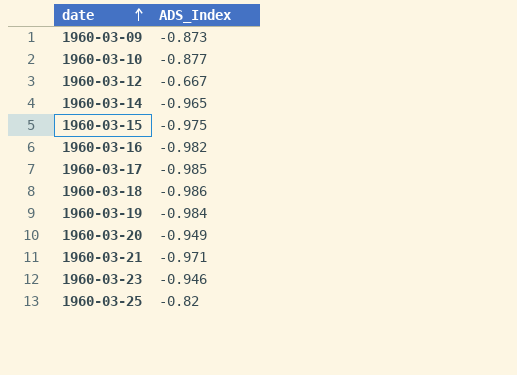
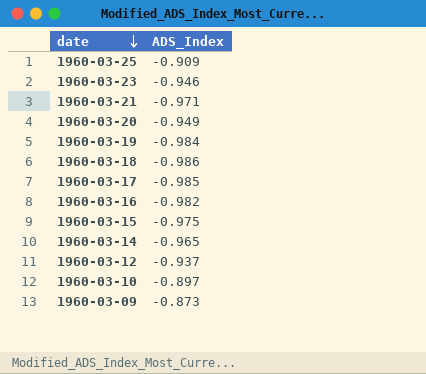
row order: date ascending -> date descending
1960-03-25 | ADS_Index: -0.82 -> -0.909
1960-03-12 | ADS_Index: -0.667 -> -0.937
1960-03-10 | ADS_Index: -0.877 -> -0.897

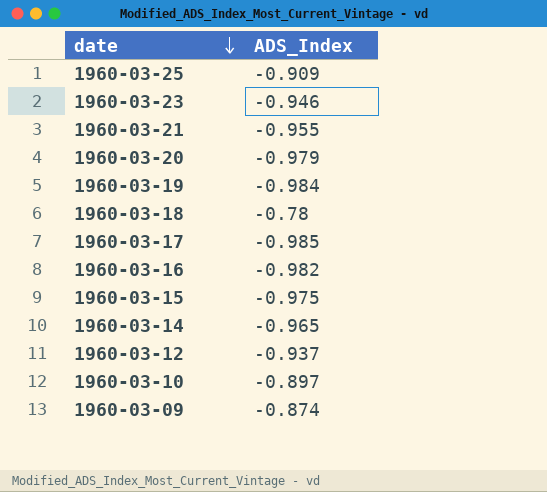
1960-03-21 | ADS_Index: -0.971 -> -0.955
1960-03-20 | ADS_Index: -0.949 -> -0.979
1960-03-18 | ADS_Index: -0.986 -> -0.78
1960-03-09 | ADS_Index: -0.873 -> -0.874

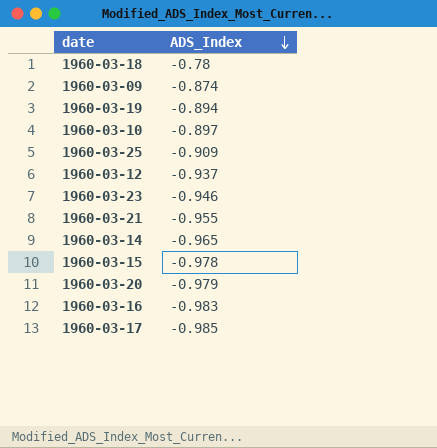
row order: date descending -> ADS_Index descending
1960-03-19 | ADS_Index: -0.984 -> -0.894
1960-03-15 | ADS_Index: -0.975 -> -0.978
1960-03-16 | ADS_Index: -0.982 -> -0.983

